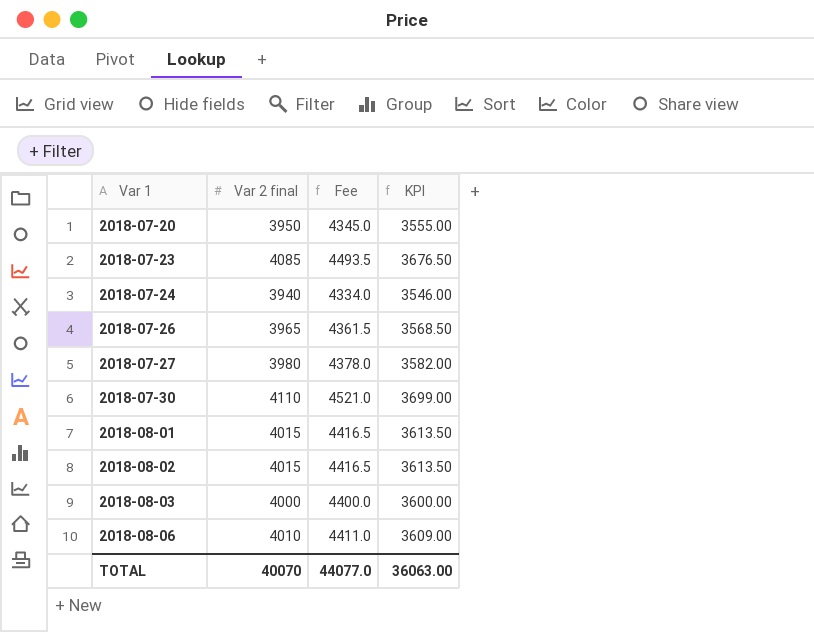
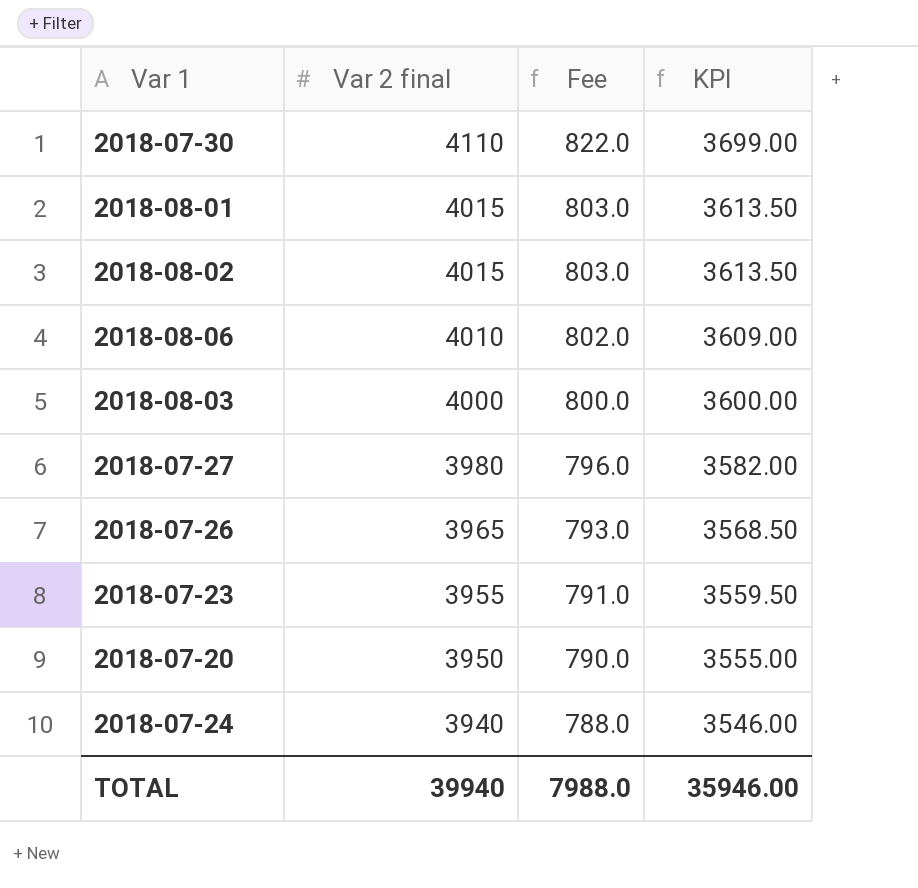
row order: Var 1 ascending -> Var 2 final descending
column Fee | formula: [Var 2 final] * 1.1 -> [Var 2 final] * 0.2
2018-07-23 | Var 2 final: 4085 -> 3955
2018-07-23 | KPI: 3676.50 -> 3559.50
TOTAL | Var 2 final: 40070 -> 39940
TOTAL | Fee: 44077.0 -> 7988.0
TOTAL | KPI: 36063.00 -> 35946.00

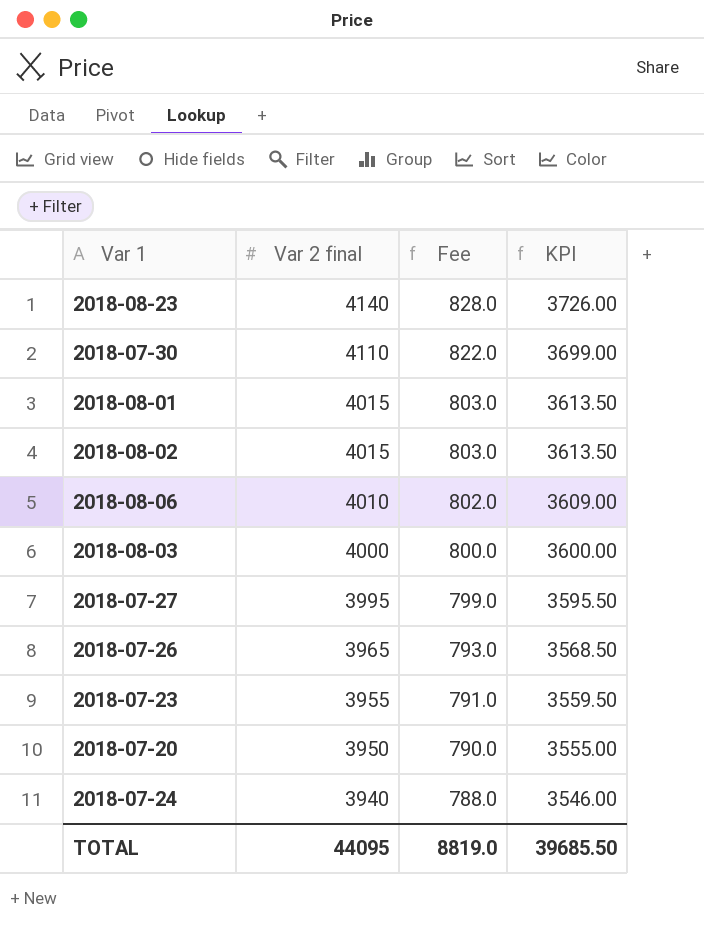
row 2018-08-23: none -> 4140 | 828.0 | 3726.00
2018-07-27 | Var 2 final: 3980 -> 3995
2018-07-27 | Fee: 796.0 -> 799.0
2018-07-27 | KPI: 3582.00 -> 3595.50
TOTAL | Var 2 final: 39940 -> 44095
TOTAL | Fee: 7988.0 -> 8819.0
TOTAL | KPI: 35946.00 -> 39685.50

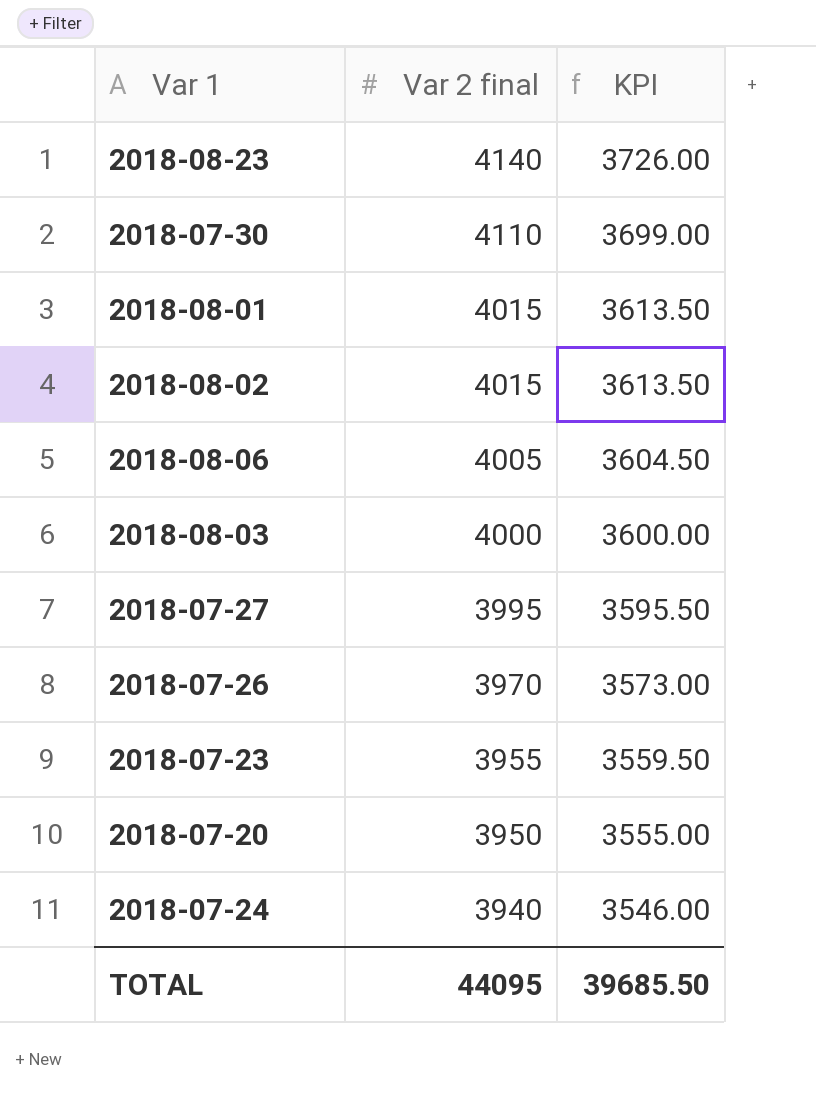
column Fee | formula: [Var 2 final] * 0.2 -> none
2018-08-06 | Var 2 final: 4010 -> 4005
2018-08-06 | KPI: 3609.00 -> 3604.50
2018-07-26 | Var 2 final: 3965 -> 3970
2018-07-26 | KPI: 3568.50 -> 3573.00

